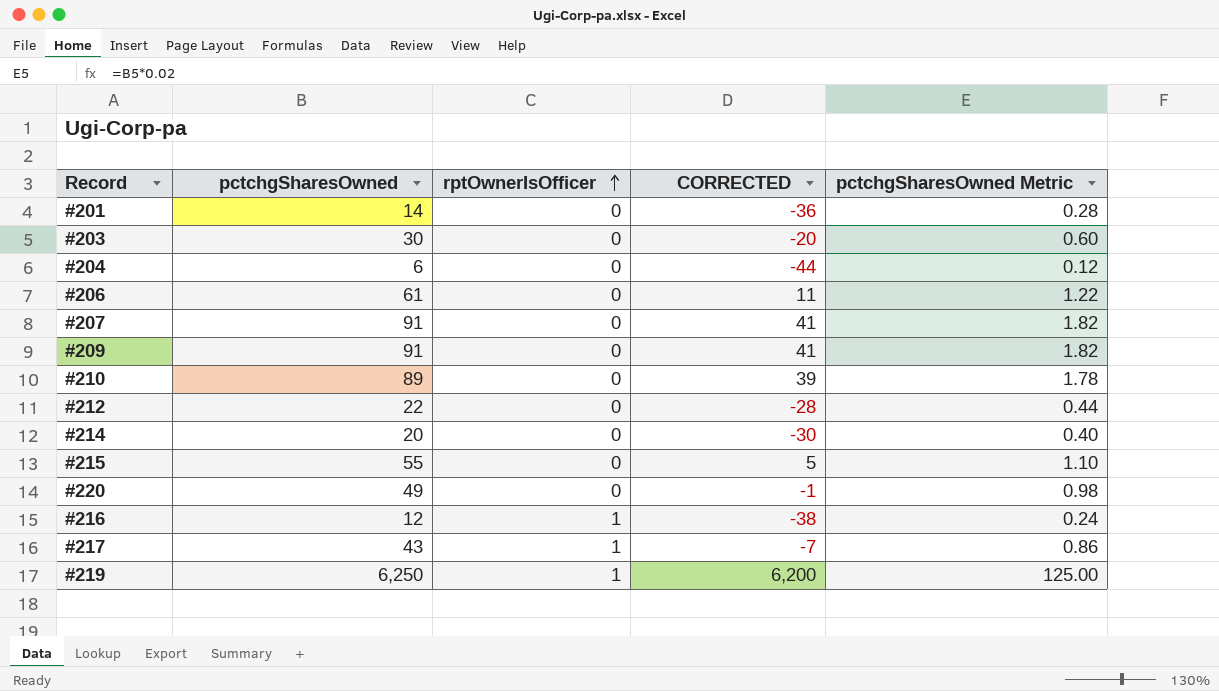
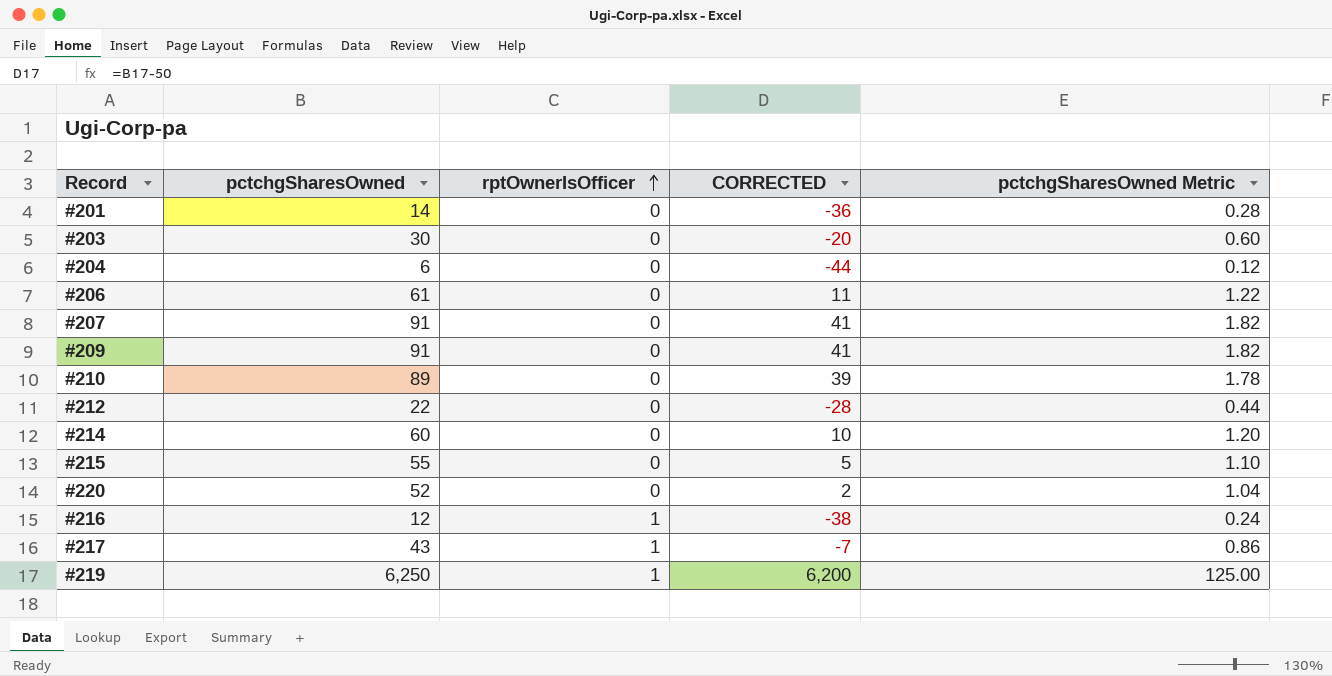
#214 | pctchgSharesOwned: 20 -> 60
#214 | CORRECTED: -30 -> 10
#214 | pctchgSharesOwned Metric: 0.40 -> 1.20
#220 | pctchgSharesOwned: 49 -> 52
#220 | CORRECTED: -1 -> 2
#220 | pctchgSharesOwned Metric: 0.98 -> 1.04

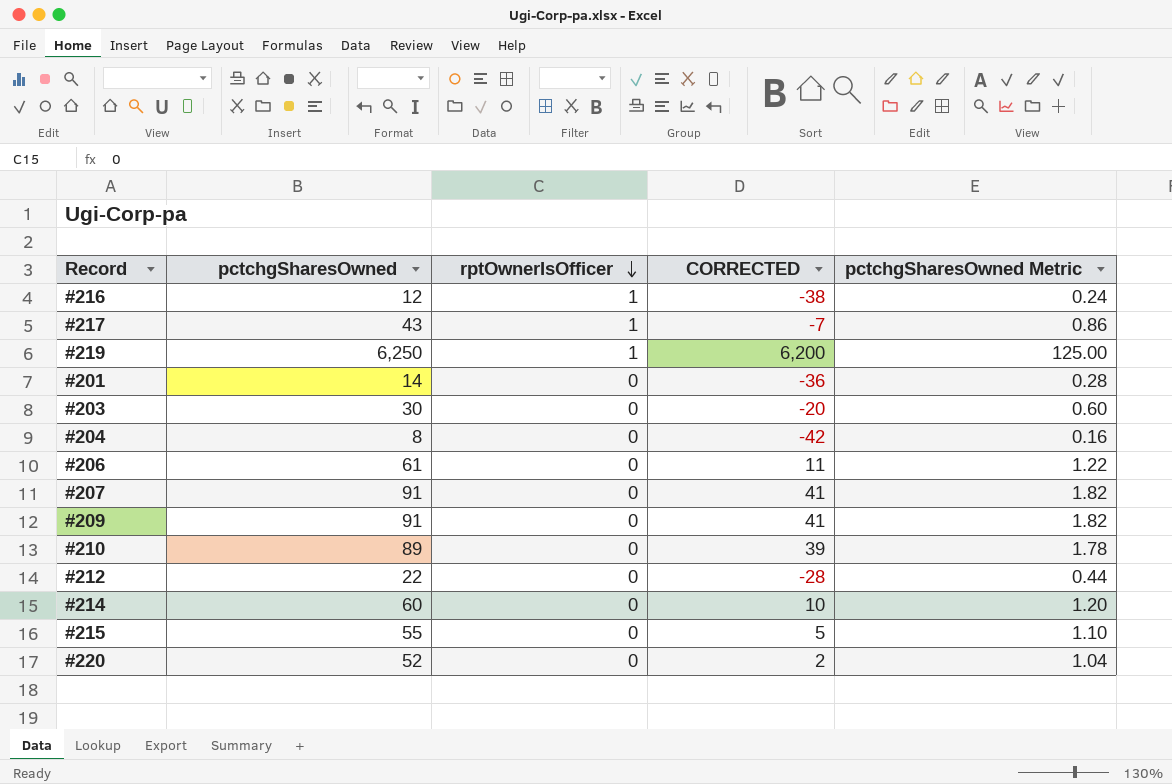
row order: rptOwnerIsOfficer ascending -> rptOwnerIsOfficer descending
#204 | pctchgSharesOwned: 6 -> 8
#204 | CORRECTED: -44 -> -42
#204 | pctchgSharesOwned Metric: 0.12 -> 0.16

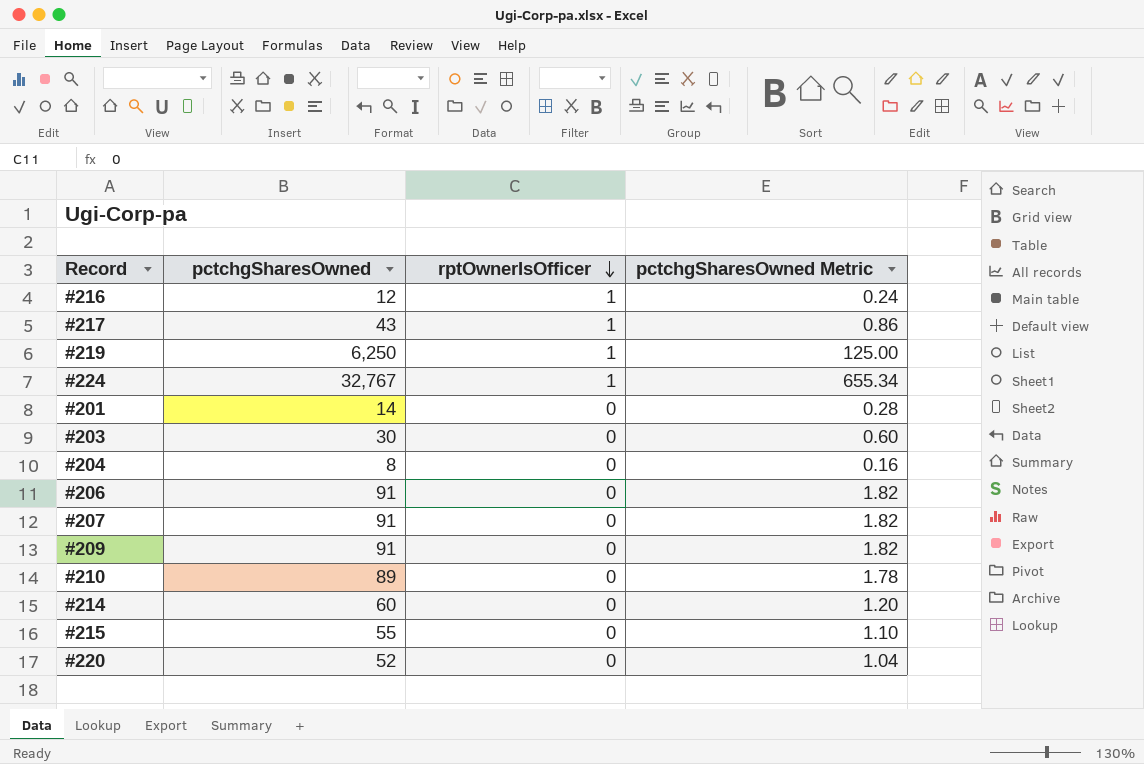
column CORRECTED | formula: [pctchgSharesOwned] - 50 -> none
row #212: 22 | 0 | -28 | 0.44 -> none
row #224: none -> 32,767 | 1 | 655.34
#206 | pctchgSharesOwned: 61 -> 91
#206 | pctchgSharesOwned Metric: 1.22 -> 1.82

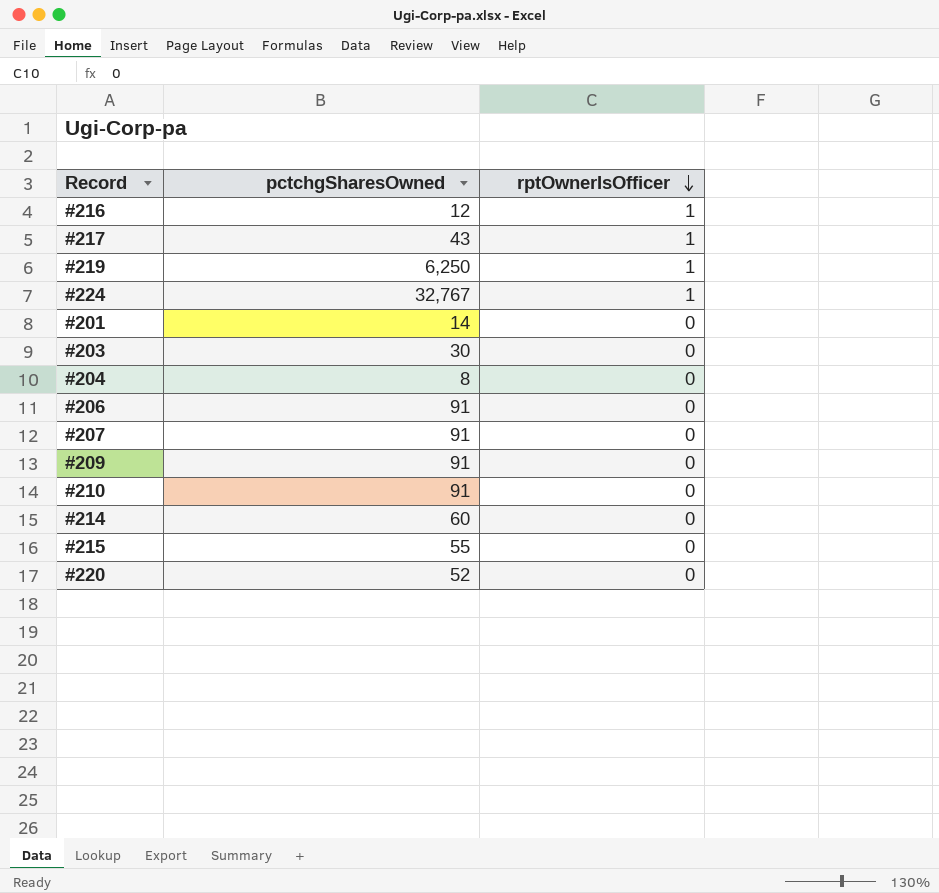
column pctchgSharesOwned Metric | formula: [pctchgSharesOwned] * 0.02 -> none
#210 | pctchgSharesOwned: 89 -> 91

